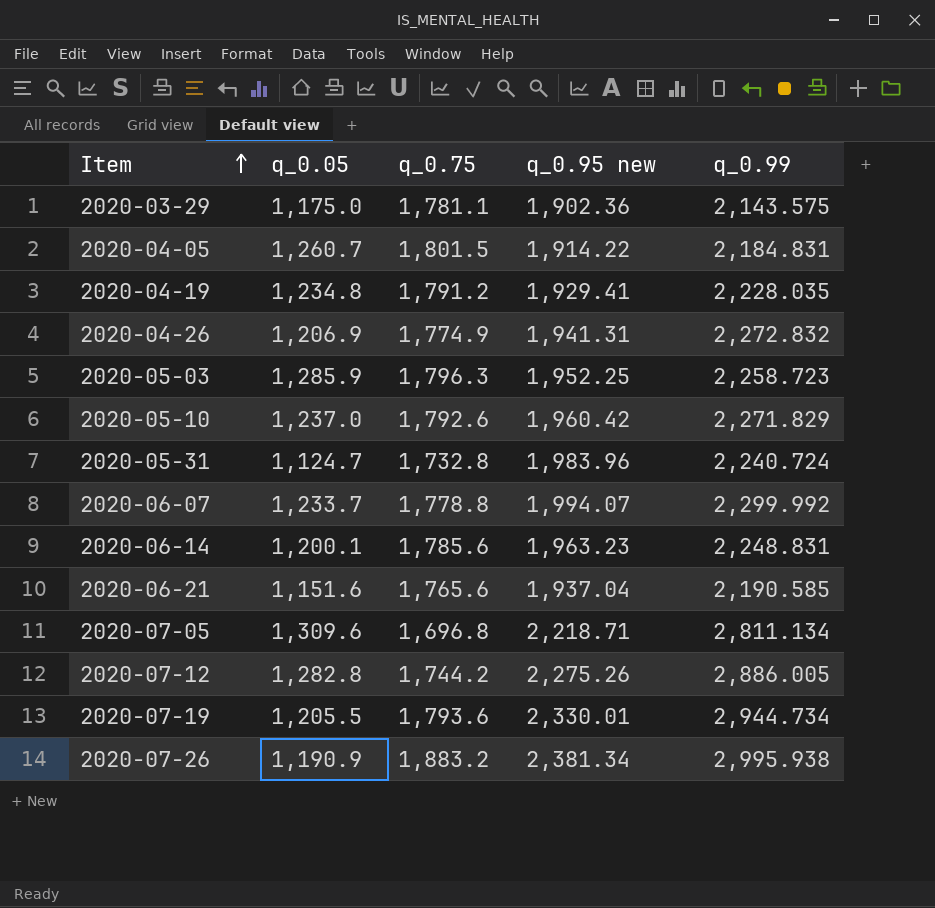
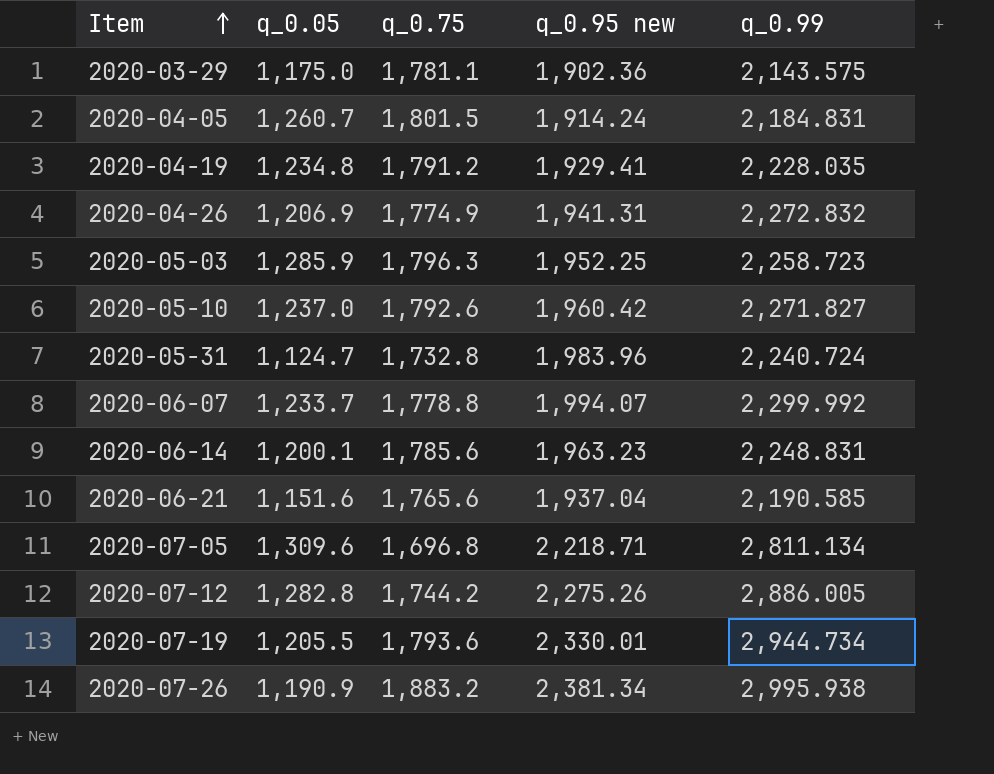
2020-04-05 | q_0.95 new: 1,914.22 -> 1,914.24
2020-05-10 | q_0.99: 2,271.829 -> 2,271.827

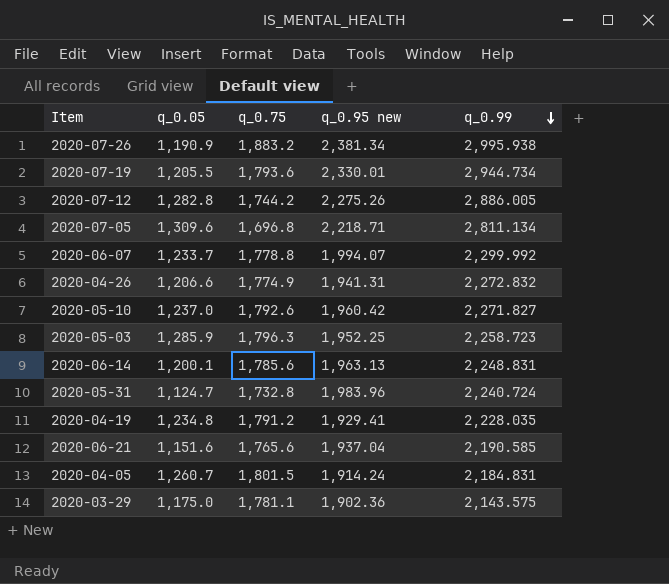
row order: Item ascending -> q_0.99 descending
2020-04-26 | q_0.05: 1,206.9 -> 1,206.6
2020-06-14 | q_0.95 new: 1,963.23 -> 1,963.13

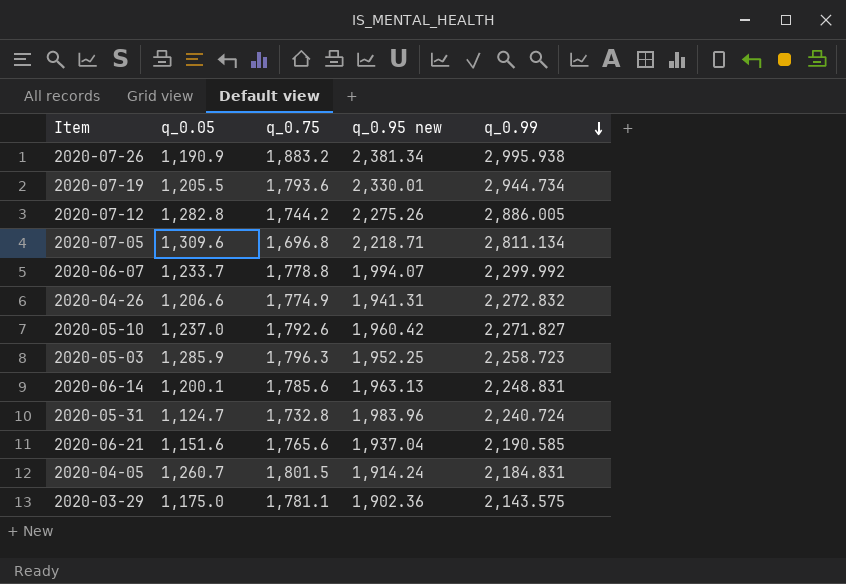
row 2020-04-19: 1,234.8 | 1,791.2 | 1,929.41 | 2,228.035 -> none

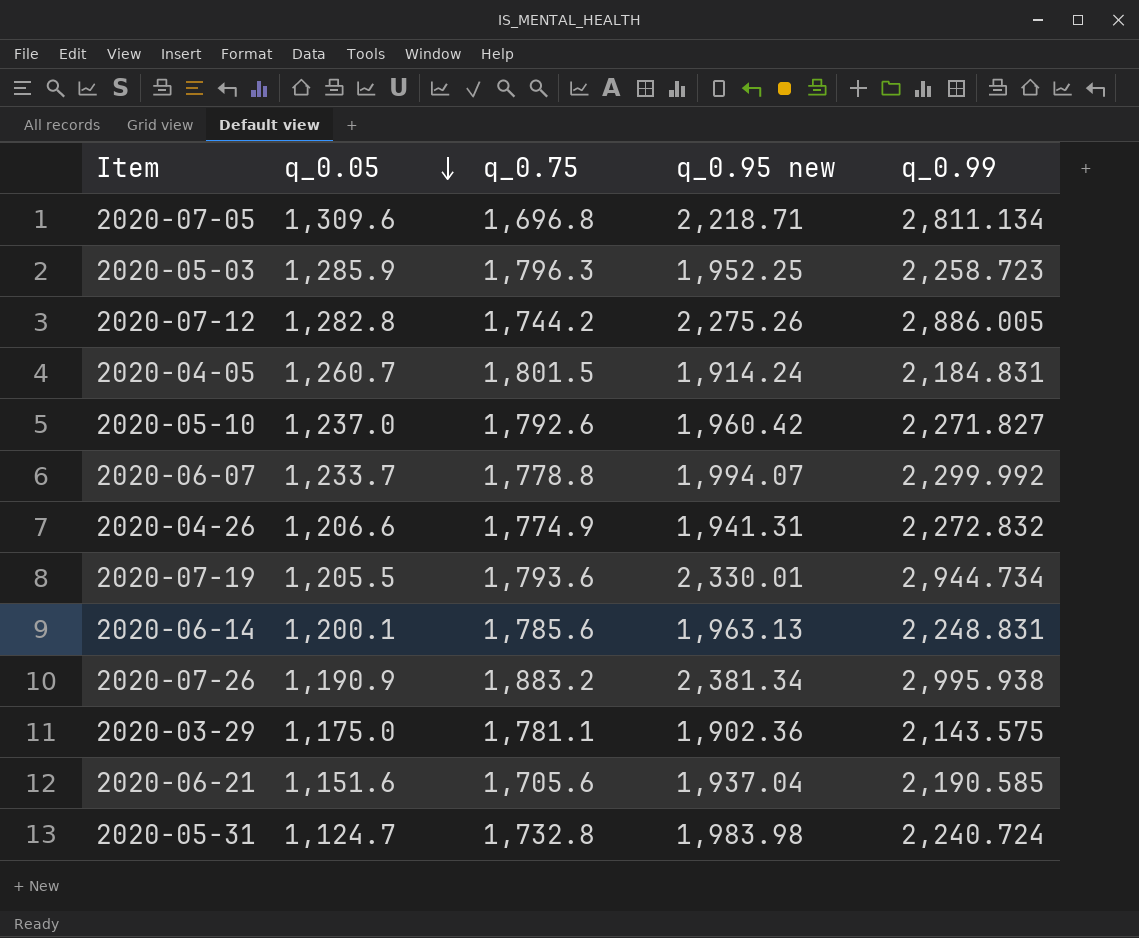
row order: q_0.99 descending -> q_0.05 descending
2020-06-21 | q_0.75: 1,765.6 -> 1,705.6
2020-05-31 | q_0.95 new: 1,983.96 -> 1,983.98

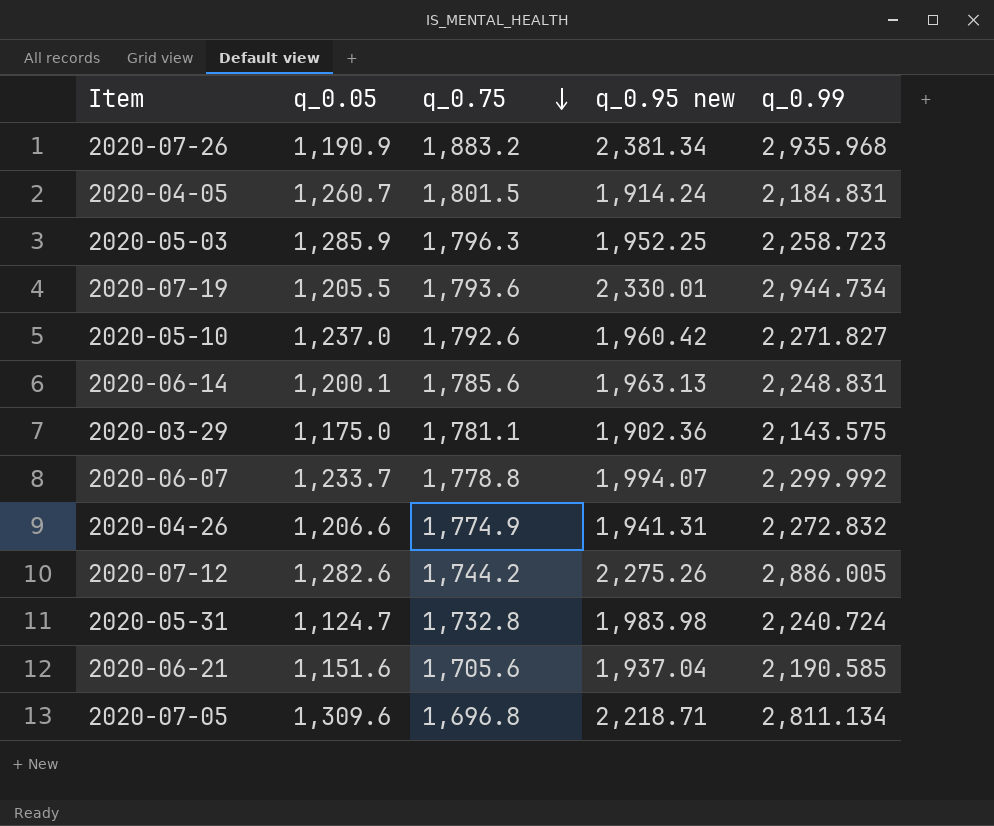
row order: q_0.05 descending -> q_0.75 descending
2020-07-26 | q_0.99: 2,995.938 -> 2,935.968
2020-07-12 | q_0.05: 1,282.8 -> 1,282.6

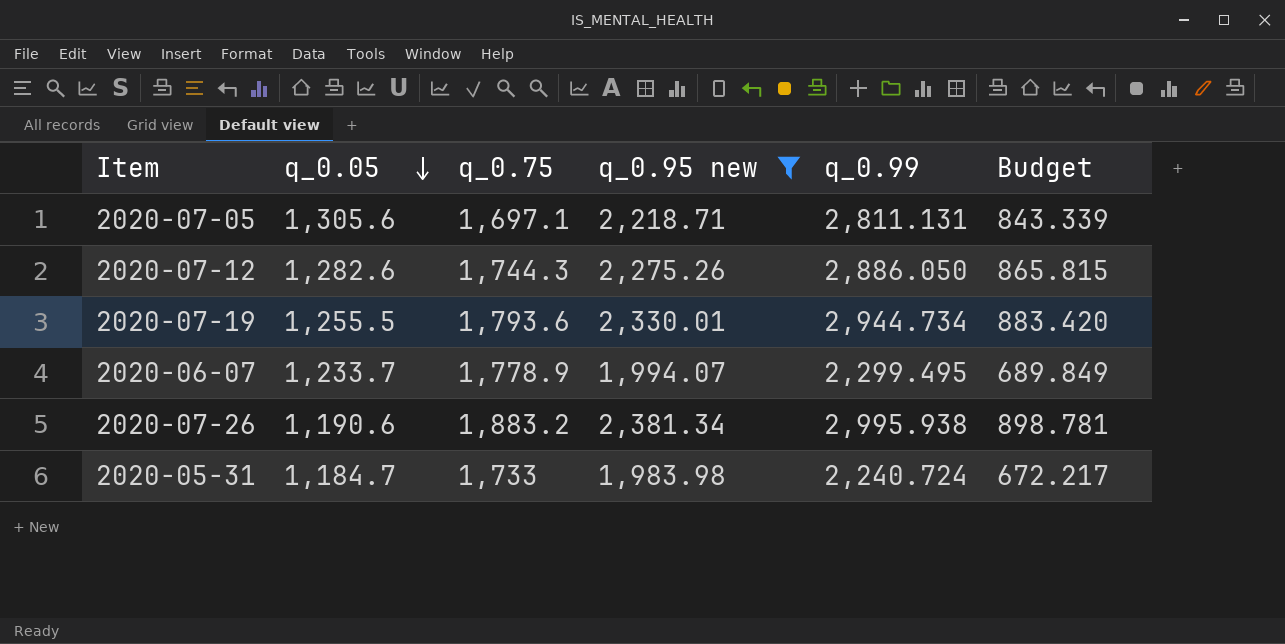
filter: none -> q_0.95 new >= 1,983.98
row order: q_0.75 descending -> q_0.05 descending
column Budget | formula: none -> [q_0.99] * 0.3
2020-07-05 | q_0.05: 1,309.6 -> 1,305.6
2020-07-05 | q_0.75: 1,696.8 -> 1,697.1
2020-07-05 | q_0.99: 2,811.134 -> 2,811.131
2020-07-12 | q_0.75: 1,744.2 -> 1,744.3
2020-07-12 | q_0.99: 2,886.005 -> 2,886.050
2020-07-19 | q_0.05: 1,205.5 -> 1,255.5
2020-06-07 | q_0.75: 1,778.8 -> 1,778.9
2020-06-07 | q_0.99: 2,299.992 -> 2,299.495
2020-07-26 | q_0.05: 1,190.9 -> 1,190.6
2020-07-26 | q_0.99: 2,935.968 -> 2,995.938
2020-05-31 | q_0.05: 1,124.7 -> 1,184.7
2020-05-31 | q_0.75: 1,732.8 -> 1,733

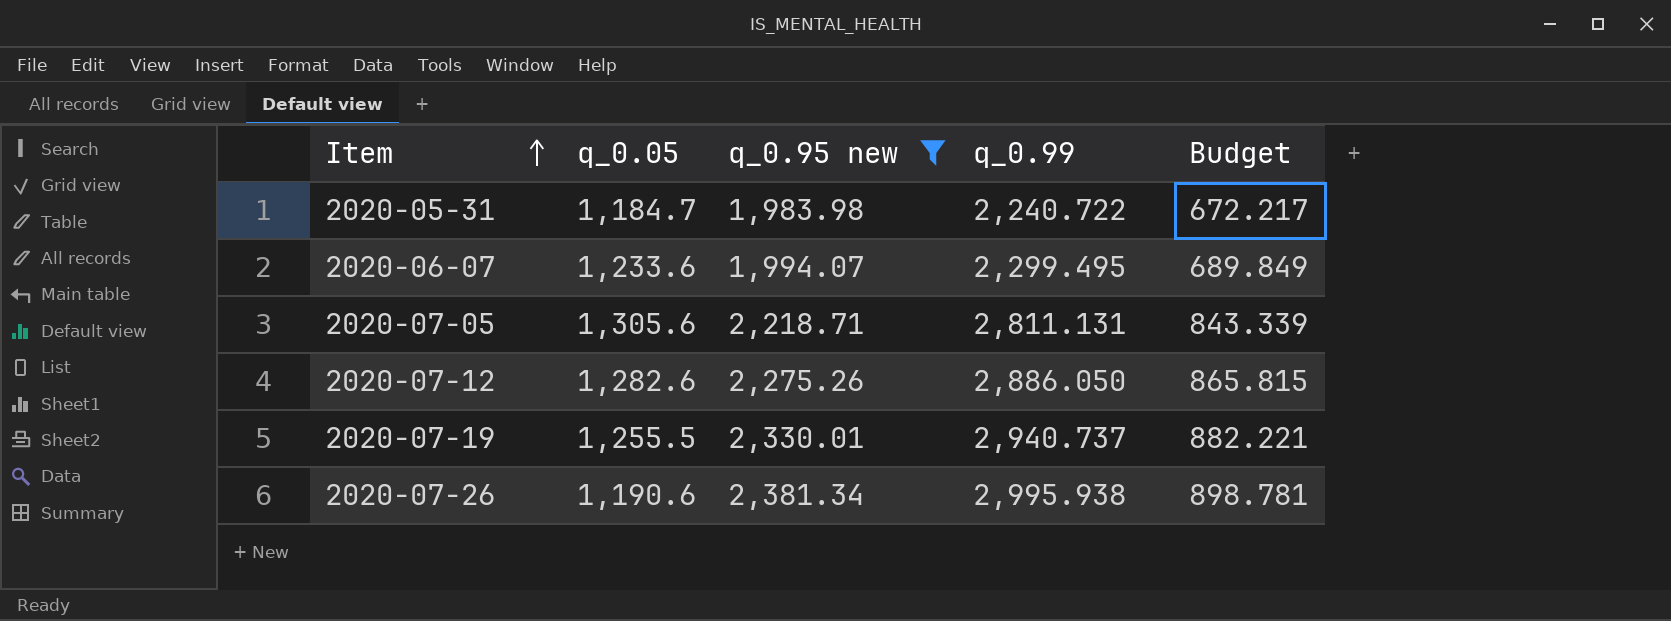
row order: q_0.05 descending -> Item ascending
column q_0.75 | position: 3 -> none
2020-05-31 | q_0.99: 2,240.724 -> 2,240.722
2020-06-07 | q_0.05: 1,233.7 -> 1,233.6
2020-07-19 | q_0.99: 2,944.734 -> 2,940.737
2020-07-19 | Budget: 883.420 -> 882.221

